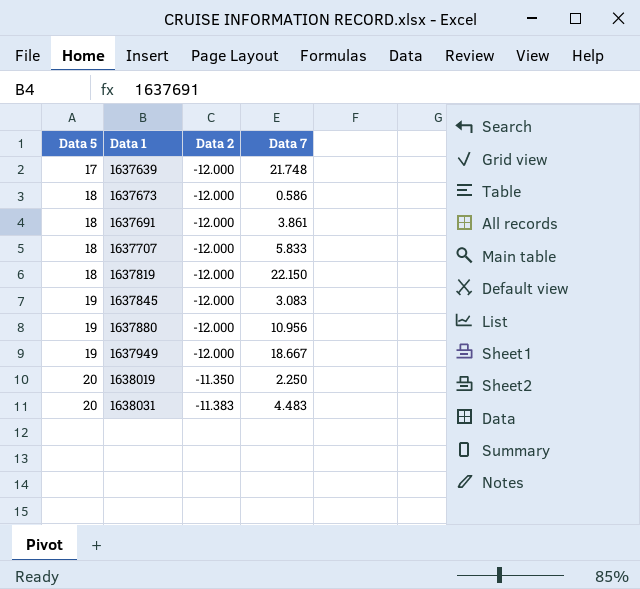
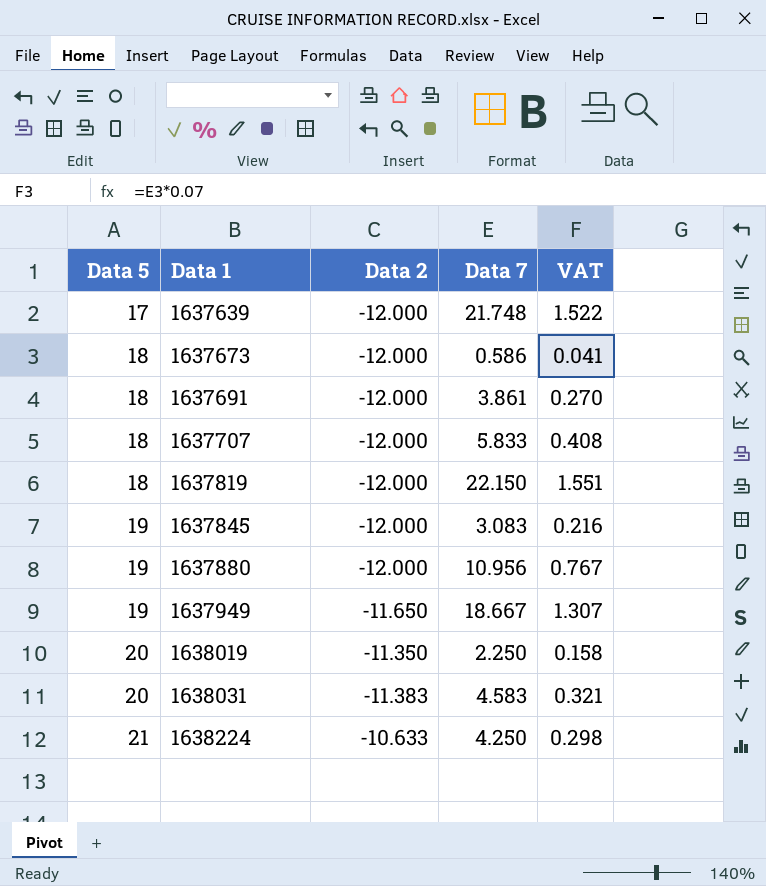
column VAT | formula: none -> [Data 7] * 0.07
1637949 | Data 2: -12.000 -> -11.650
1638031 | Data 7: 4.483 -> 4.583
row 1638224: none -> 21 | -10.633 | 4.250 | 0.298

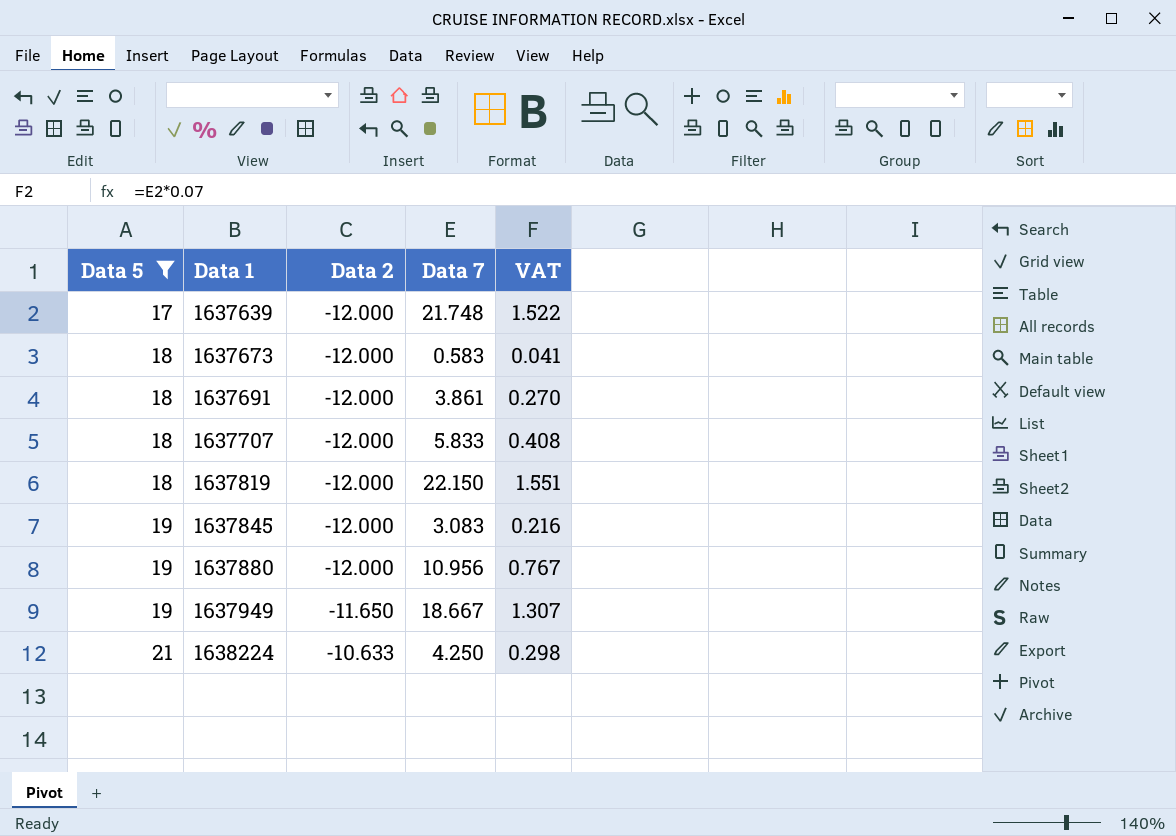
filter: none -> Data 5 != 20
1637673 | Data 7: 0.586 -> 0.583

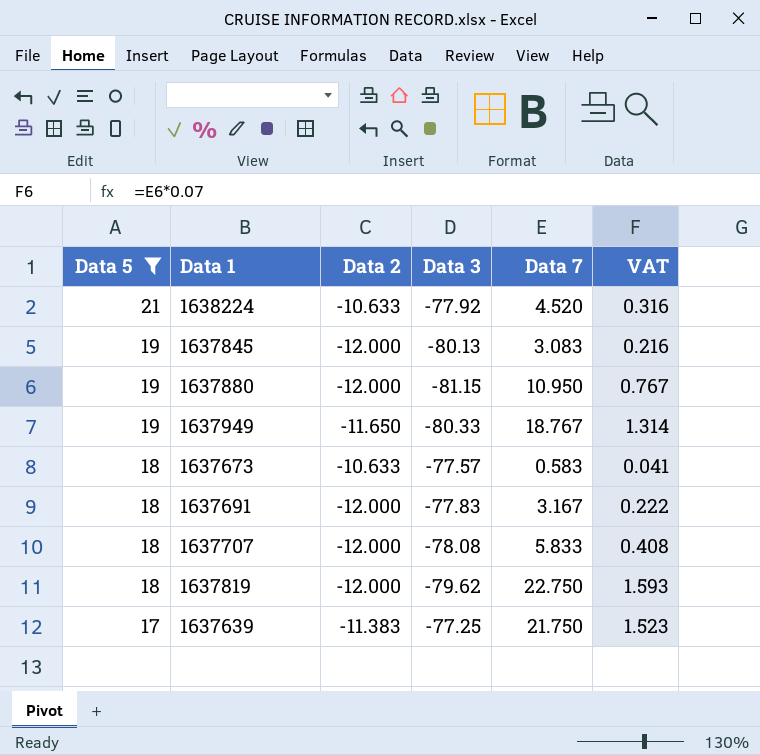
row order: Data 5 ascending -> Data 5 descending
column Data 3 | position: none -> 4
1638224 | Data 7: 4.250 -> 4.520
1638224 | VAT: 0.298 -> 0.316
1637880 | Data 7: 10.956 -> 10.950
1637949 | Data 7: 18.667 -> 18.767
1637949 | VAT: 1.307 -> 1.314
1637673 | Data 2: -12.000 -> -10.633
1637691 | Data 7: 3.861 -> 3.167
1637691 | VAT: 0.270 -> 0.222
1637819 | Data 7: 22.150 -> 22.750
1637819 | VAT: 1.551 -> 1.593
1637639 | Data 2: -12.000 -> -11.383
1637639 | Data 7: 21.748 -> 21.750
1637639 | VAT: 1.522 -> 1.523

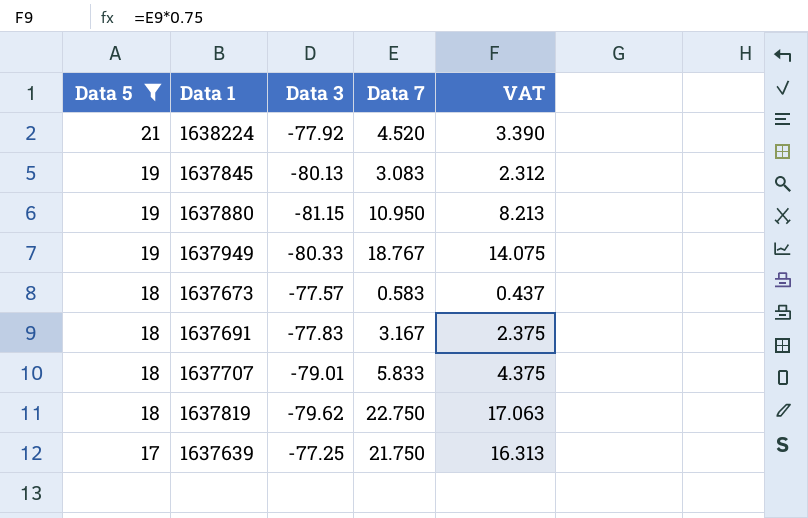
column Data 2 | position: 3 -> none
column VAT | formula: [Data 7] * 0.07 -> [Data 7] * 0.75
1637707 | Data 3: -78.08 -> -79.01

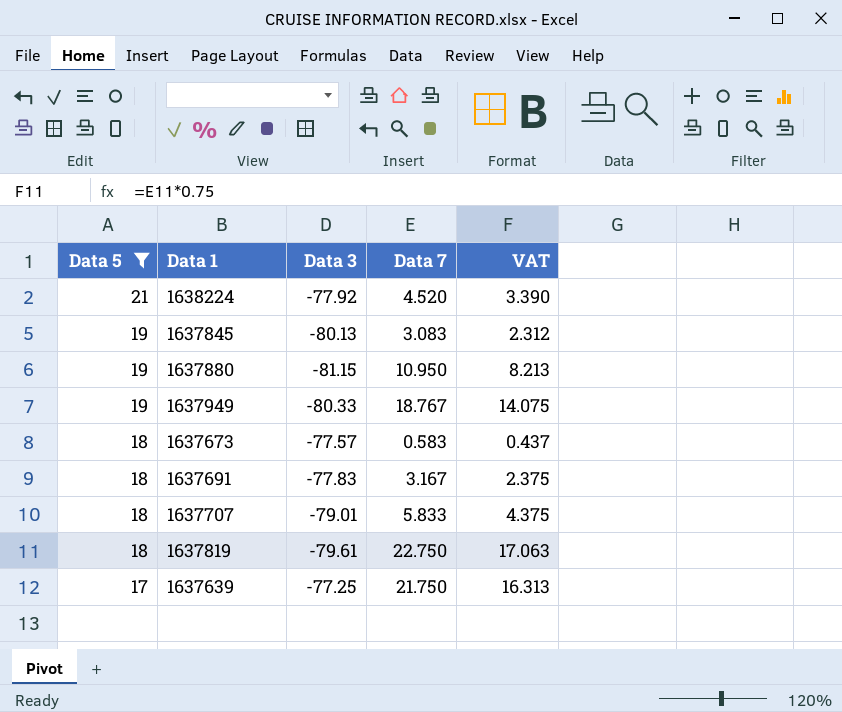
1637819 | Data 3: -79.62 -> -79.61

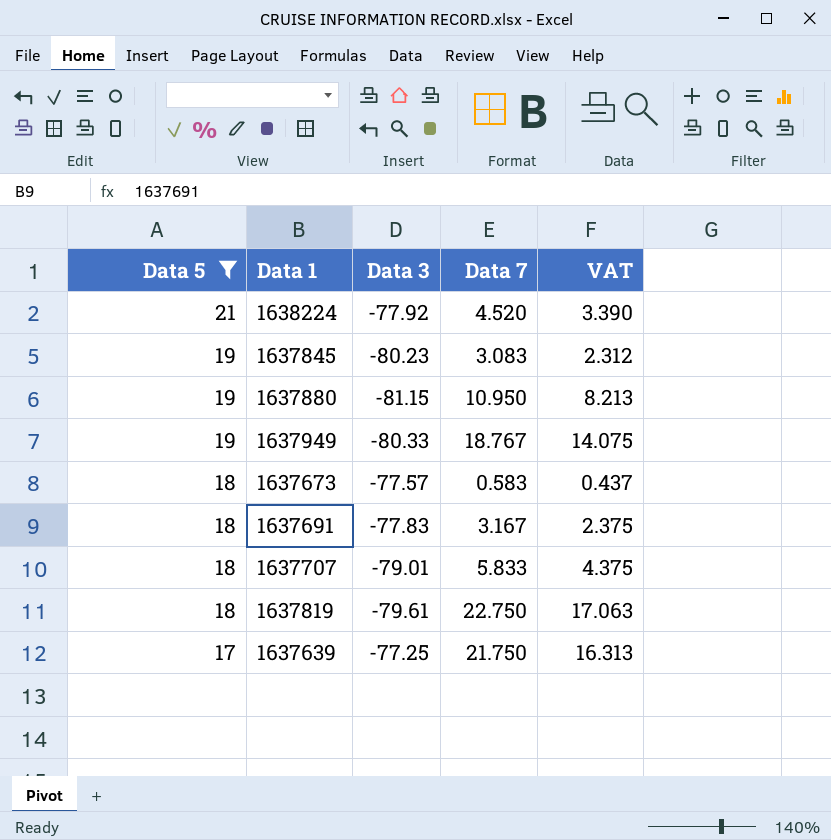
1637845 | Data 3: -80.13 -> -80.23

